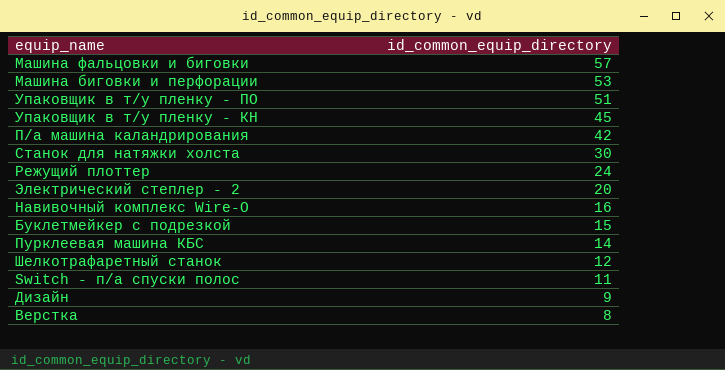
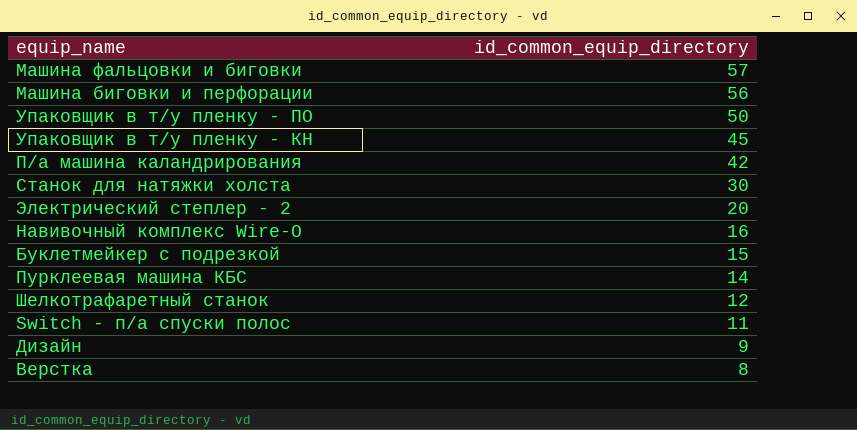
row Режущий плоттер: 24 -> none
Машина биговки и перфорации | id_common_equip_directory: 53 -> 56
Упаковщик в т/у пленку - ПО | id_common_equip_directory: 51 -> 50

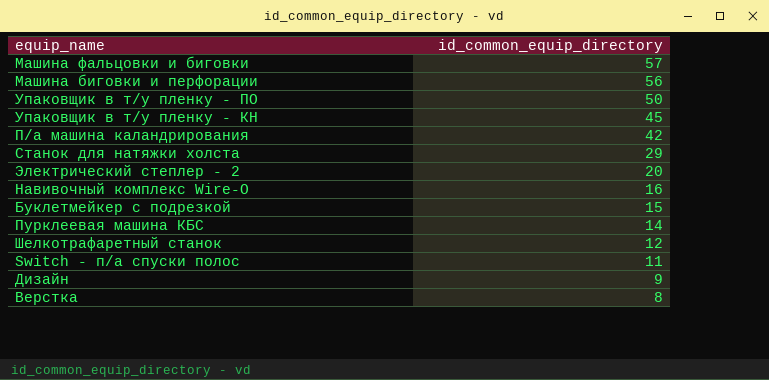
Станок для натяжки холста | id_common_equip_directory: 30 -> 29

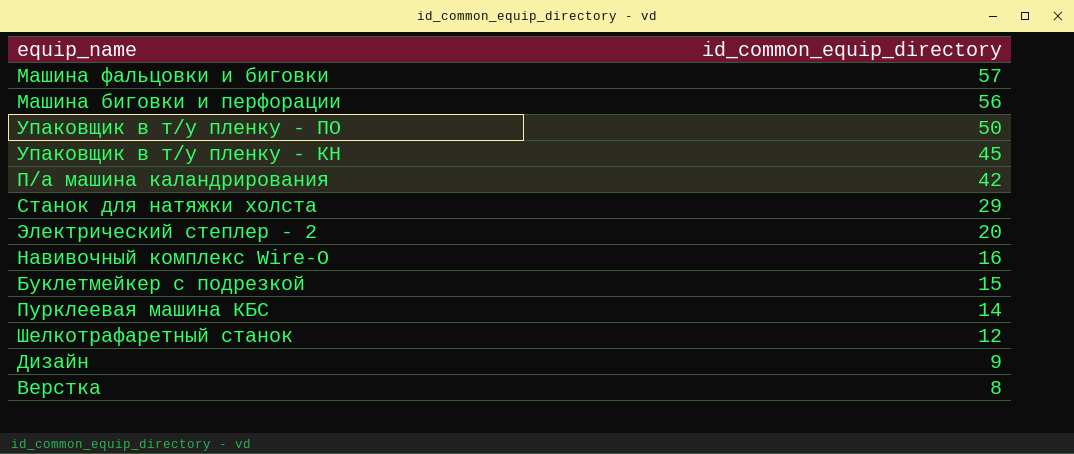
row Switch - п/а спуски полос: 11 -> none

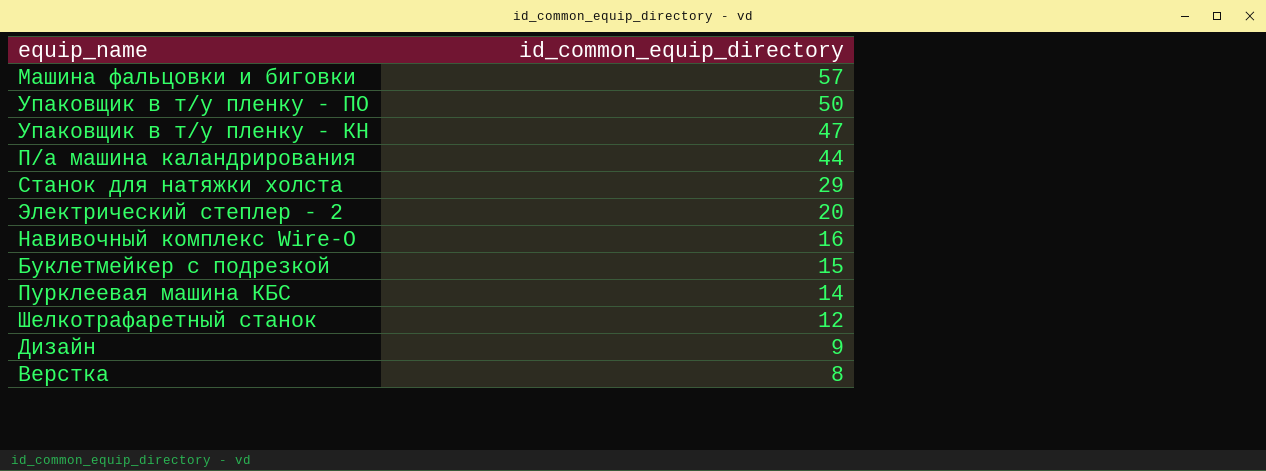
row Машина биговки и перфорации: 56 -> none
Упаковщик в т/у пленку - КН | id_common_equip_directory: 45 -> 47
П/а машина каландрирования | id_common_equip_directory: 42 -> 44

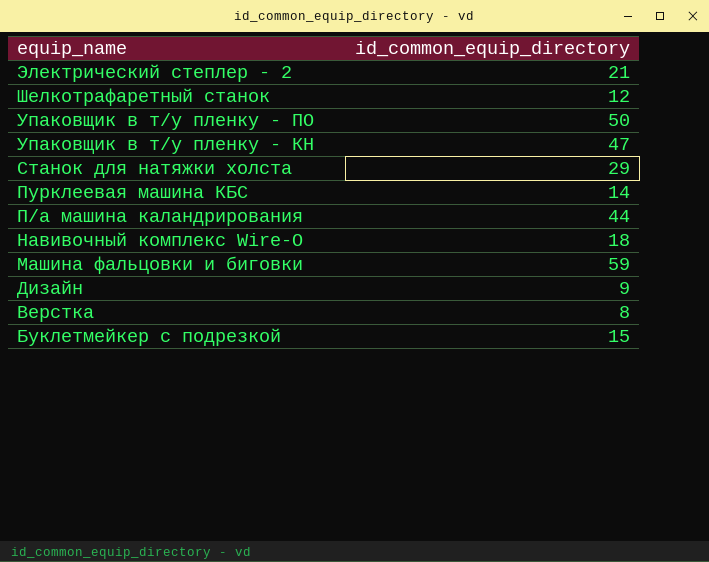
row order: id_common_equip_directory descending -> equip_name descending
Электрический степлер - 2 | id_common_equip_directory: 20 -> 21
Навивочный комплекс Wire-O | id_common_equip_directory: 16 -> 18
Машина фальцовки и биговки | id_common_equip_directory: 57 -> 59

